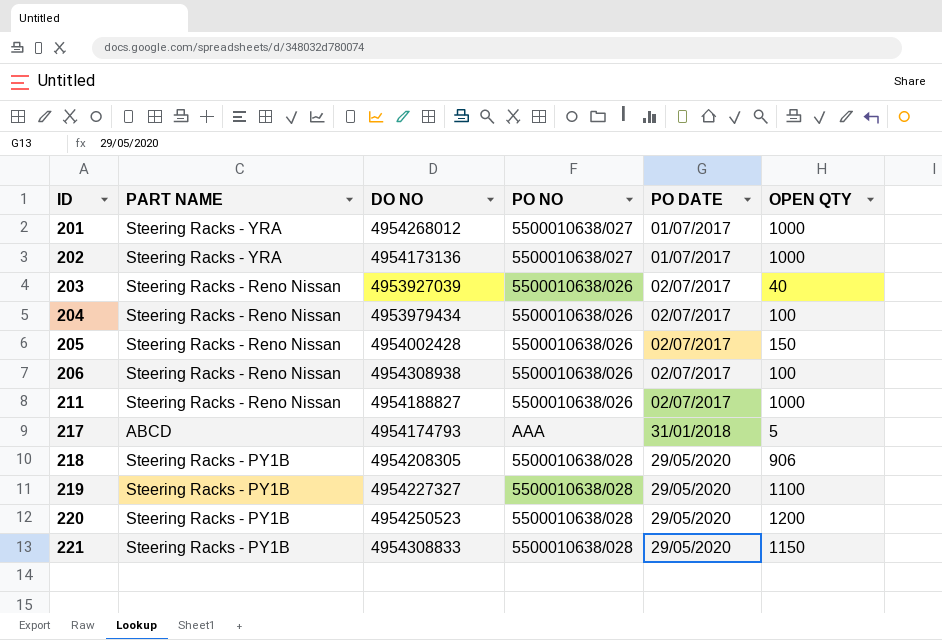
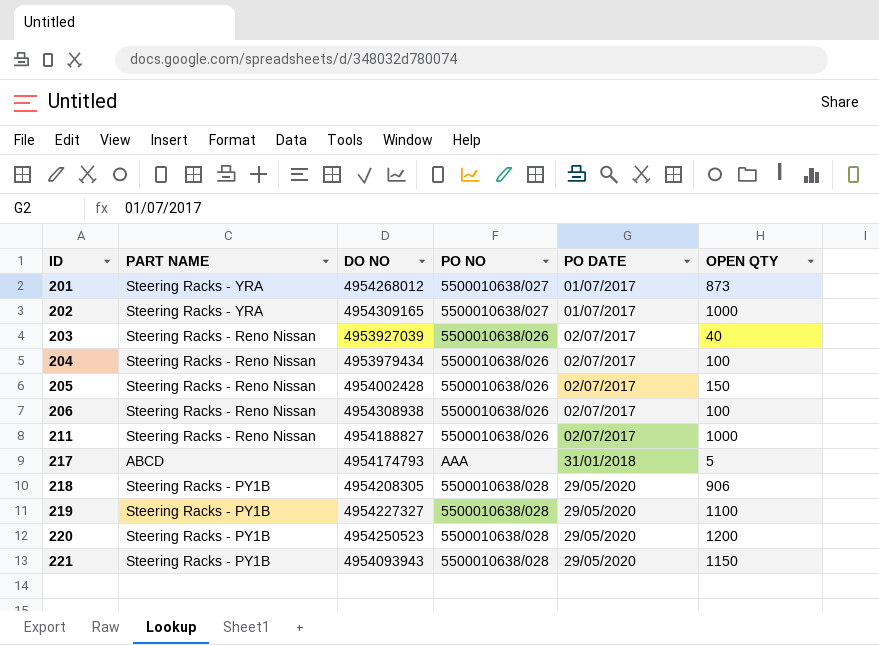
201 | OPEN QTY: 1000 -> 873
202 | DO NO: 4954173136 -> 4954309165
221 | DO NO: 4954308833 -> 4954093943

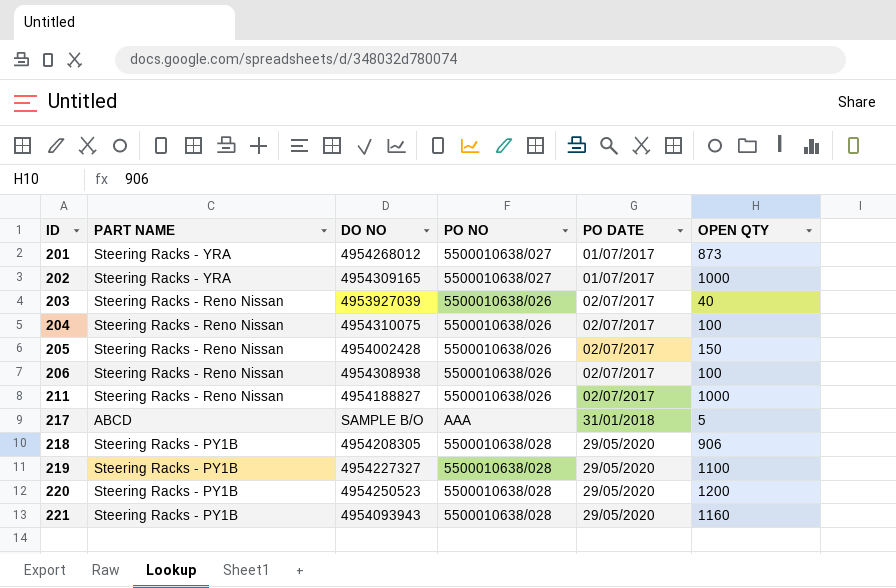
204 | DO NO: 4953979434 -> 4954310075
217 | DO NO: 4954174793 -> SAMPLE B/O
221 | OPEN QTY: 1150 -> 1160

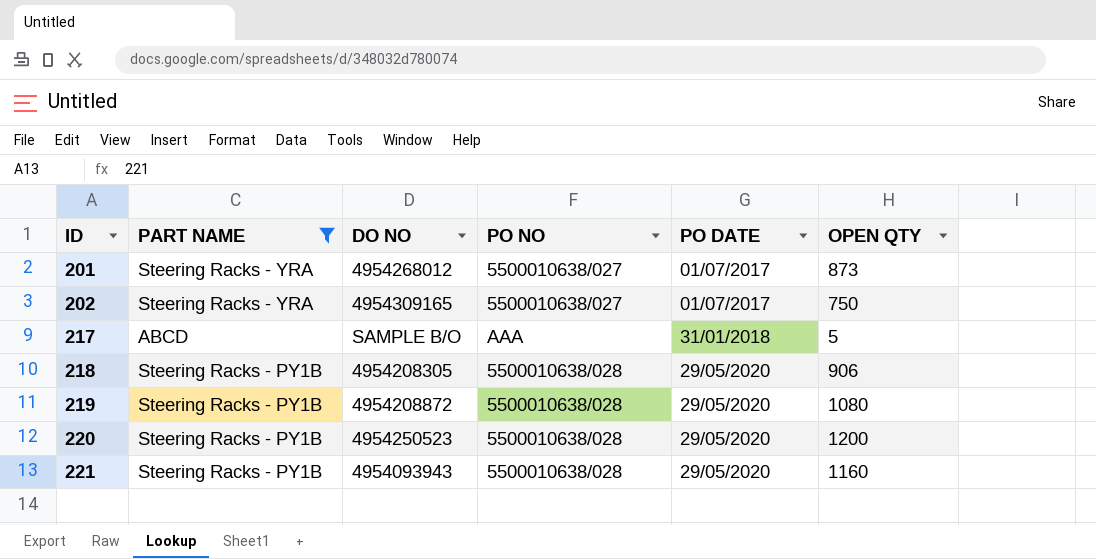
filter: none -> PART NAME != Steering Racks - Reno Nissan
202 | OPEN QTY: 1000 -> 750
219 | DO NO: 4954227327 -> 4954208872
219 | OPEN QTY: 1100 -> 1080

